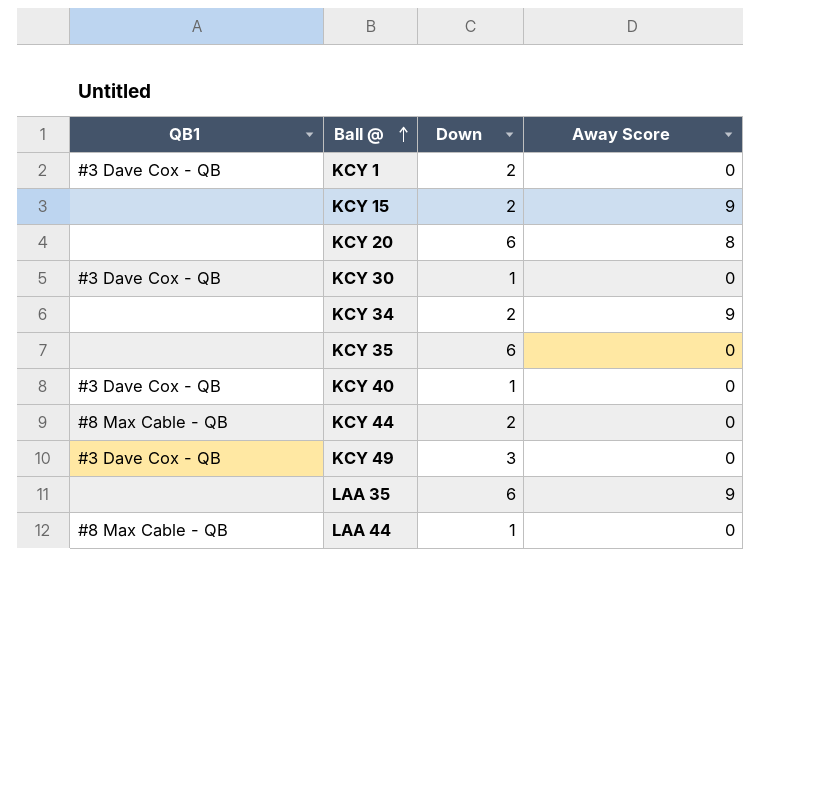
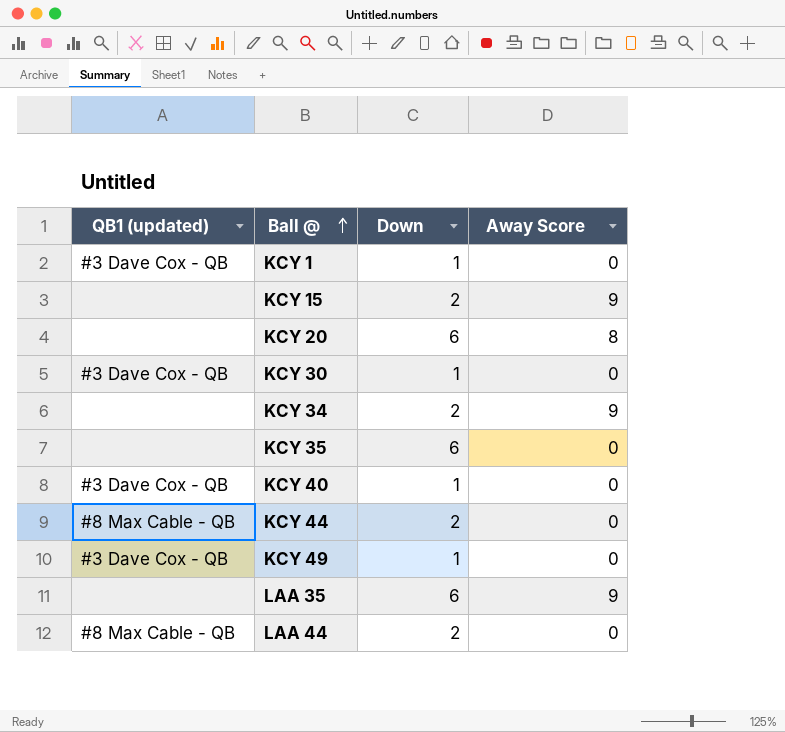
column name: QB1 -> QB1 (updated)
KCY 1 | Down: 2 -> 1
KCY 49 | Down: 3 -> 1
LAA 44 | Down: 1 -> 2

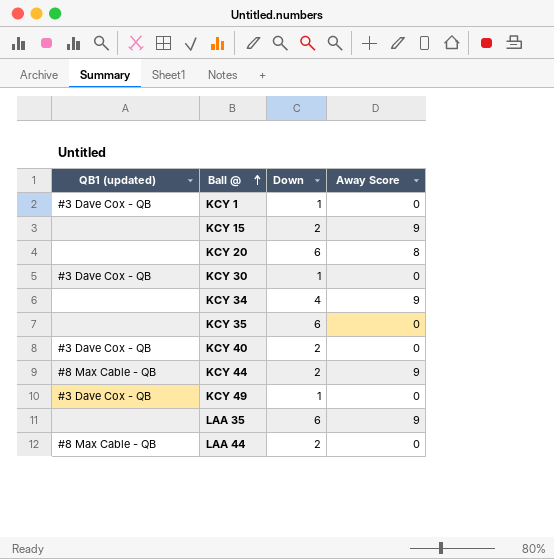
KCY 34 | Down: 2 -> 4
KCY 40 | Down: 1 -> 2
KCY 44 | Away Score: 0 -> 9

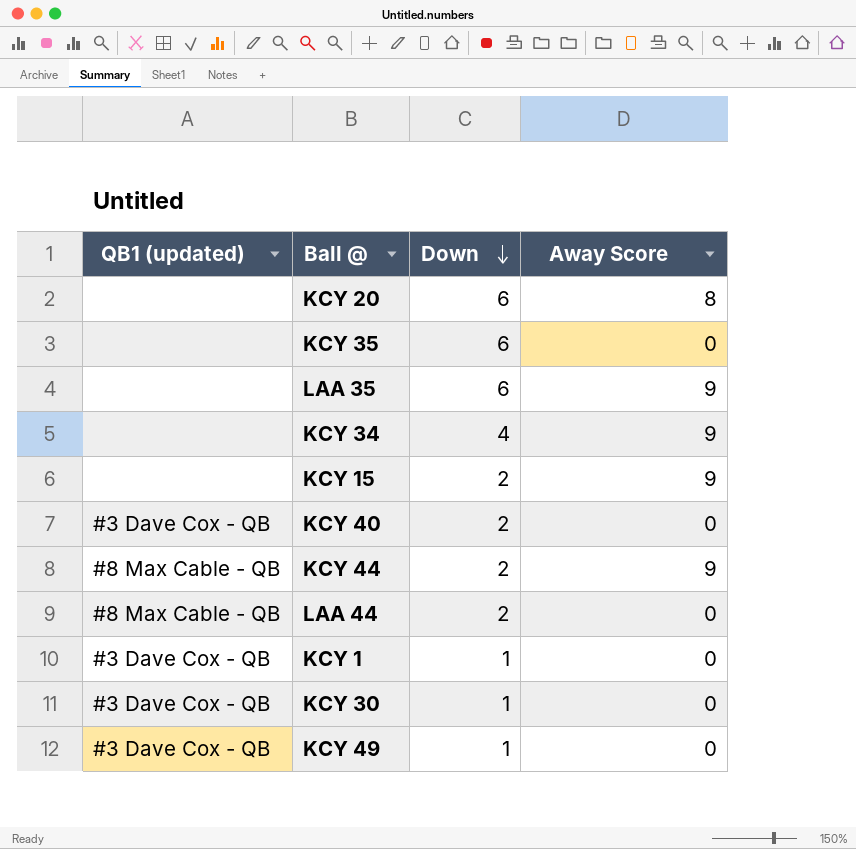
row order: Ball @ ascending -> Down descending

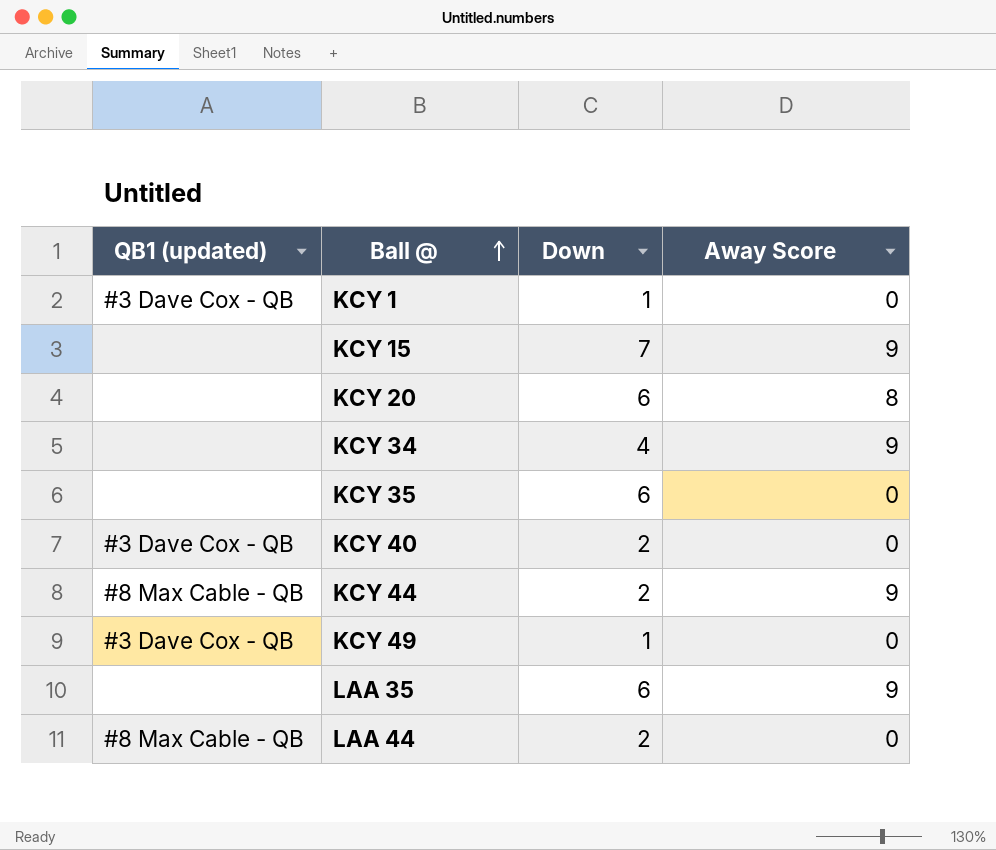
row order: Down descending -> Ball @ ascending
row KCY 30: #3 Dave Cox - QB | 1 | 0 -> none
KCY 15 | Down: 2 -> 7

